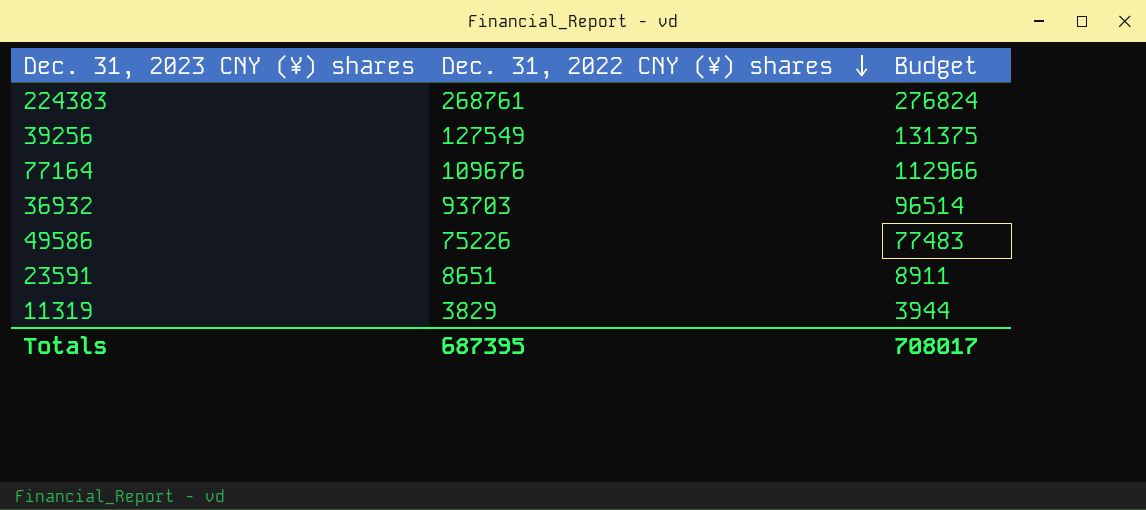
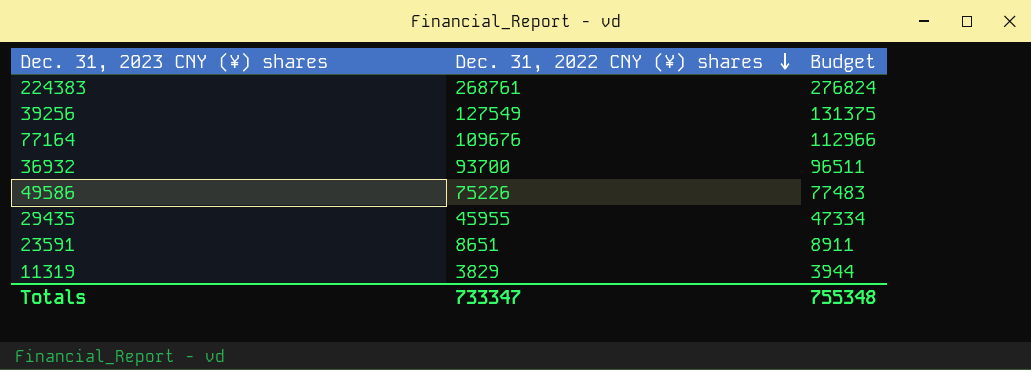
36932 | Dec. 31, 2022 CNY (¥) shares: 93703 -> 93700
36932 | Budget: 96514 -> 96511
row 29435: none -> 45955 | 47334
Totals | Dec. 31, 2022 CNY (¥) shares: 687395 -> 733347
Totals | Budget: 708017 -> 755348

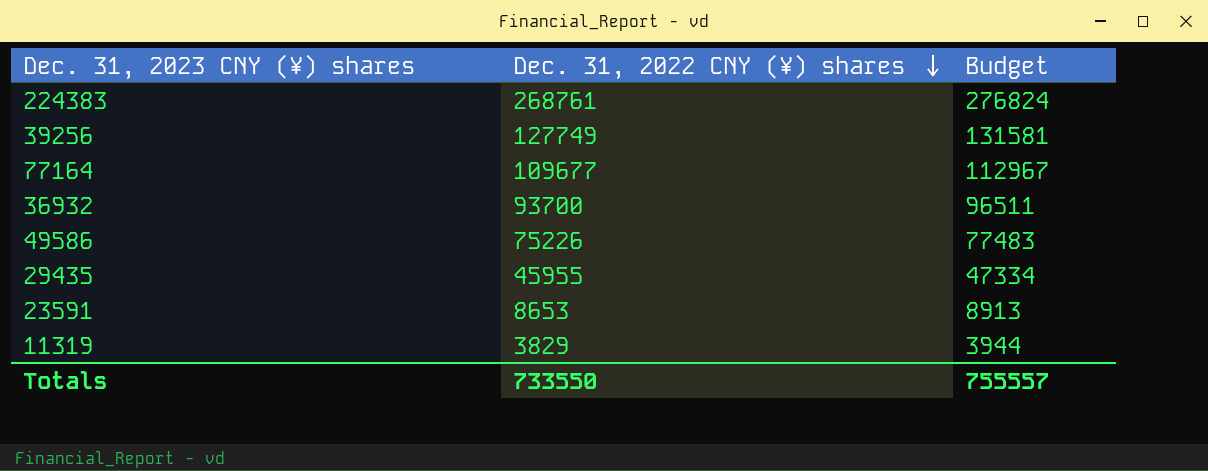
39256 | Dec. 31, 2022 CNY (¥) shares: 127549 -> 127749
39256 | Budget: 131375 -> 131581
77164 | Dec. 31, 2022 CNY (¥) shares: 109676 -> 109677
77164 | Budget: 112966 -> 112967
23591 | Dec. 31, 2022 CNY (¥) shares: 8651 -> 8653
23591 | Budget: 8911 -> 8913
Totals | Dec. 31, 2022 CNY (¥) shares: 733347 -> 733550
Totals | Budget: 755348 -> 755557

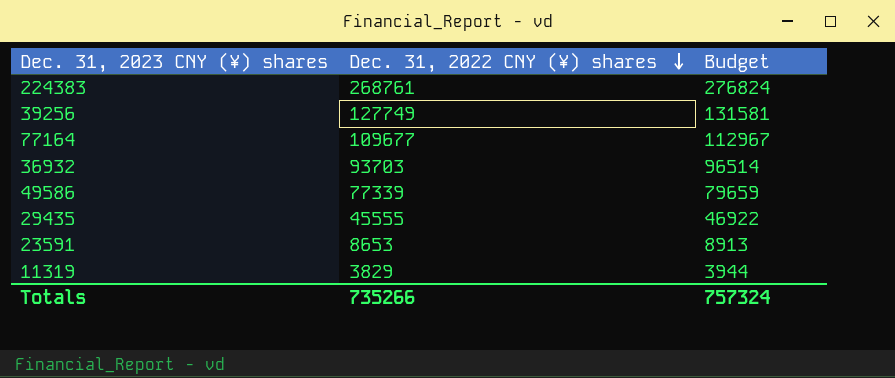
36932 | Dec. 31, 2022 CNY (¥) shares: 93700 -> 93703
36932 | Budget: 96511 -> 96514
49586 | Dec. 31, 2022 CNY (¥) shares: 75226 -> 77339
49586 | Budget: 77483 -> 79659
29435 | Dec. 31, 2022 CNY (¥) shares: 45955 -> 45555
29435 | Budget: 47334 -> 46922
Totals | Dec. 31, 2022 CNY (¥) shares: 733550 -> 735266
Totals | Budget: 755557 -> 757324

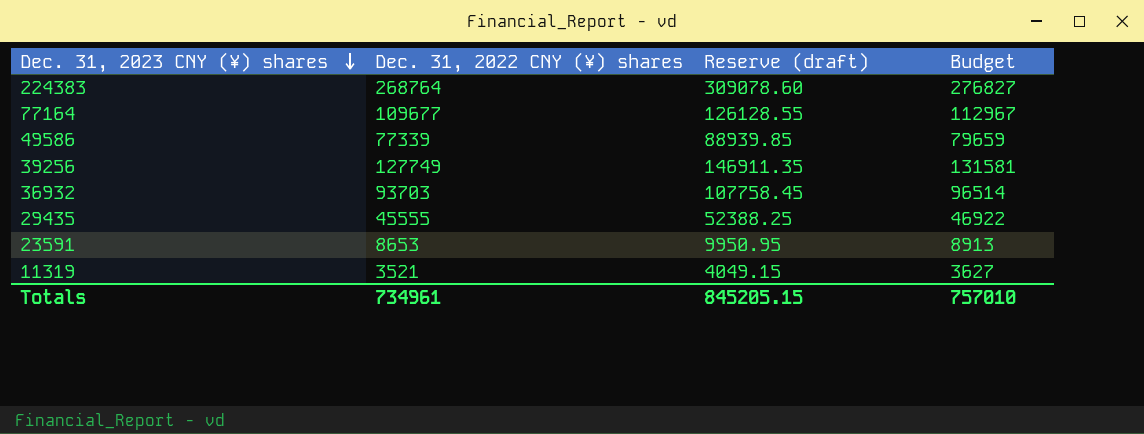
row order: Dec. 31, 2022 CNY (¥) shares descending -> Dec. 31, 2023 CNY (¥) shares descending
column Reserve (draft) | formula: none -> [Dec. 31, 2022 CNY (¥) shares] * 1.15
224383 | Dec. 31, 2022 CNY (¥) shares: 268761 -> 268764
224383 | Budget: 276824 -> 276827
11319 | Dec. 31, 2022 CNY (¥) shares: 3829 -> 3521
11319 | Budget: 3944 -> 3627
Totals | Dec. 31, 2022 CNY (¥) shares: 735266 -> 734961
Totals | Budget: 757324 -> 757010

